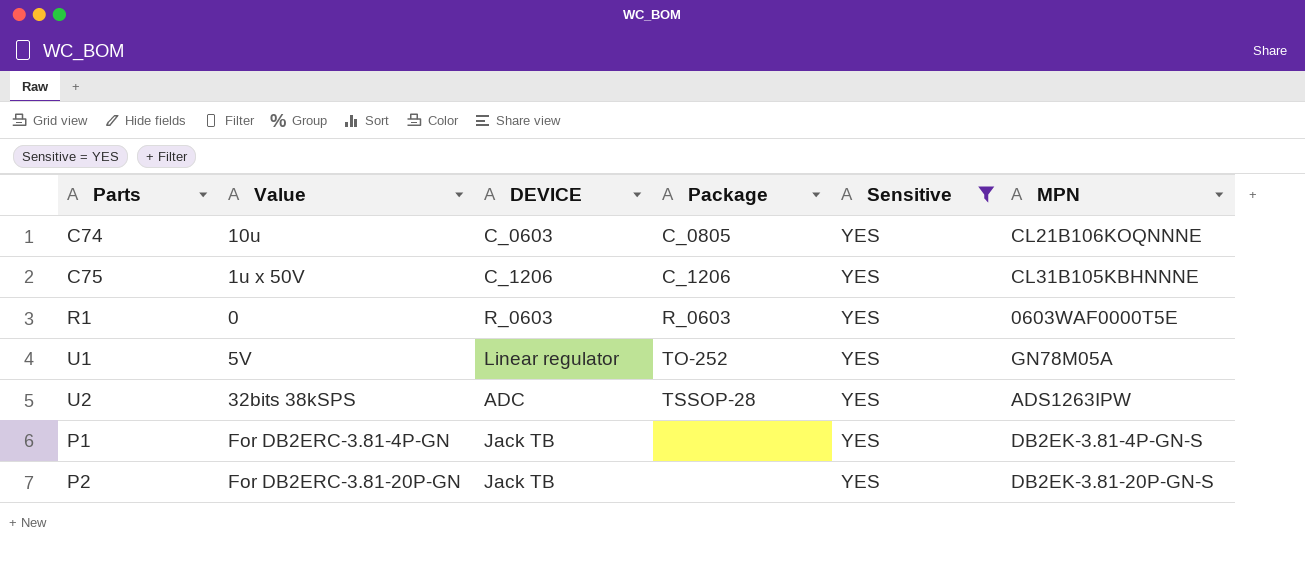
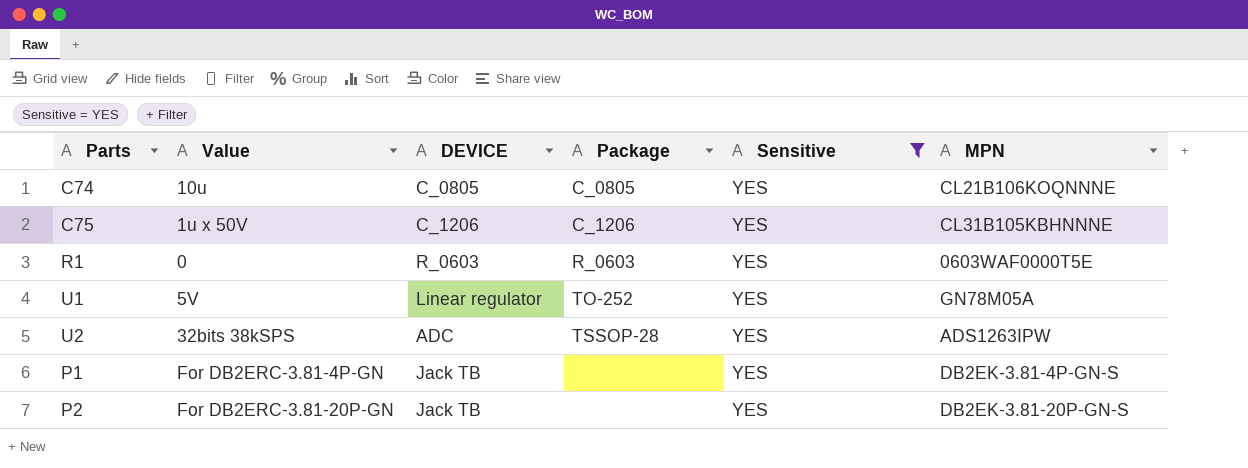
C74 | DEVICE: C_0603 -> C_0805

